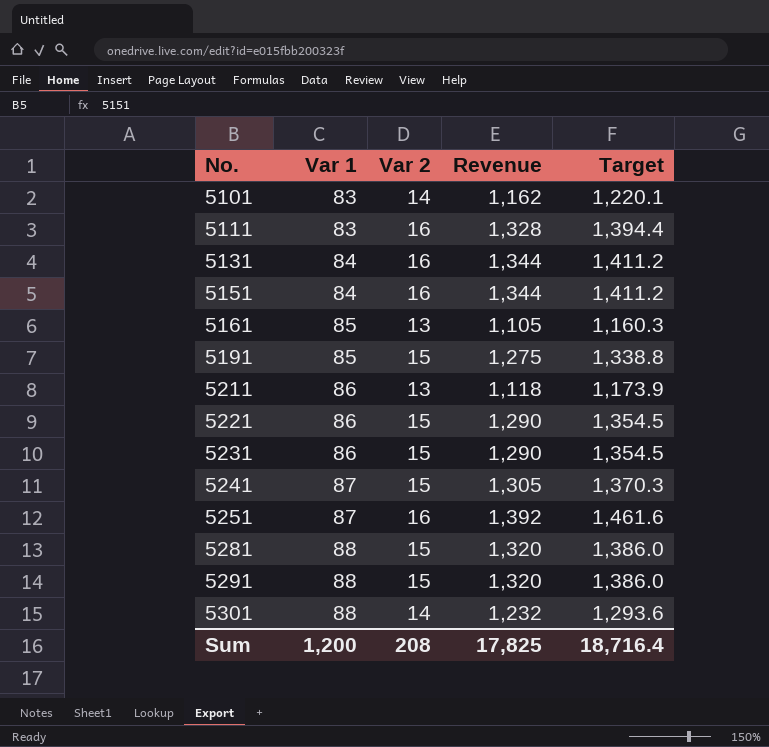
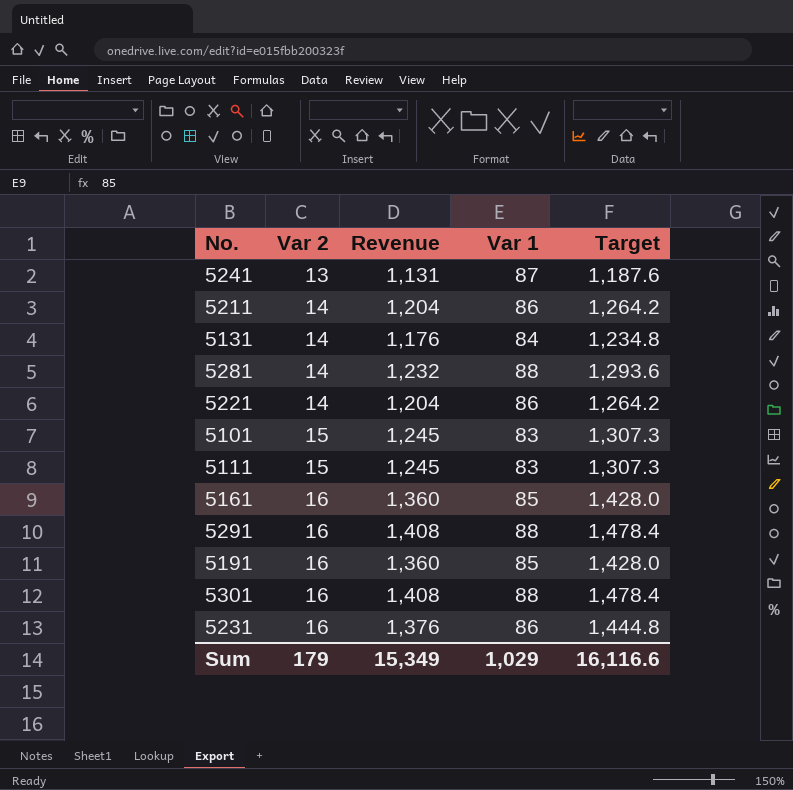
row order: No. ascending -> Var 2 ascending
column Var 1 | position: 2 -> 4
row 5151: 84 | 16 | 1,344 | 1,411.2 -> none
row 5251: 87 | 16 | 1,392 | 1,461.6 -> none
5241 | Var 2: 15 -> 13
5241 | Revenue: 1,305 -> 1,131
5241 | Target: 1,370.3 -> 1,187.6
5211 | Var 2: 13 -> 14
5211 | Revenue: 1,118 -> 1,204
5211 | Target: 1,173.9 -> 1,264.2
5131 | Var 2: 16 -> 14
5131 | Revenue: 1,344 -> 1,176
5131 | Target: 1,411.2 -> 1,234.8
5281 | Var 2: 15 -> 14
5281 | Revenue: 1,320 -> 1,232
5281 | Target: 1,386.0 -> 1,293.6
5221 | Var 2: 15 -> 14
5221 | Revenue: 1,290 -> 1,204
5221 | Target: 1,354.5 -> 1,264.2
5101 | Var 2: 14 -> 15
5101 | Revenue: 1,162 -> 1,245
5101 | Target: 1,220.1 -> 1,307.3
5111 | Var 2: 16 -> 15
5111 | Revenue: 1,328 -> 1,245
5111 | Target: 1,394.4 -> 1,307.3
5161 | Var 2: 13 -> 16
5161 | Revenue: 1,105 -> 1,360
5161 | Target: 1,160.3 -> 1,428.0
5291 | Var 2: 15 -> 16
5291 | Revenue: 1,320 -> 1,408
5291 | Target: 1,386.0 -> 1,478.4
5191 | Var 2: 15 -> 16
5191 | Revenue: 1,275 -> 1,360
5191 | Target: 1,338.8 -> 1,428.0
5301 | Var 2: 14 -> 16
5301 | Revenue: 1,232 -> 1,408
5301 | Target: 1,293.6 -> 1,478.4
5231 | Var 2: 15 -> 16
5231 | Revenue: 1,290 -> 1,376
5231 | Target: 1,354.5 -> 1,444.8
Sum | Var 2: 208 -> 179
Sum | Revenue: 17,825 -> 15,349
Sum | Var 1: 1,200 -> 1,029
Sum | Target: 18,716.4 -> 16,116.6

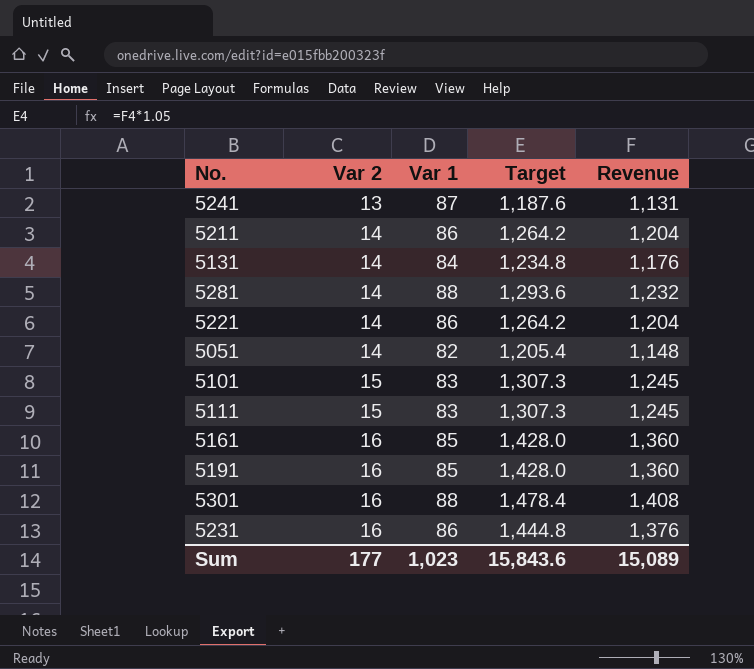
column Revenue | position: 3 -> 5
row 5291: 16 | 1,408 | 88 | 1,478.4 -> none
row 5051: none -> 14 | 82 | 1,205.4 | 1,148
Sum | Var 2: 179 -> 177
Sum | Var 1: 1,029 -> 1,023
Sum | Target: 16,116.6 -> 15,843.6
Sum | Revenue: 15,349 -> 15,089

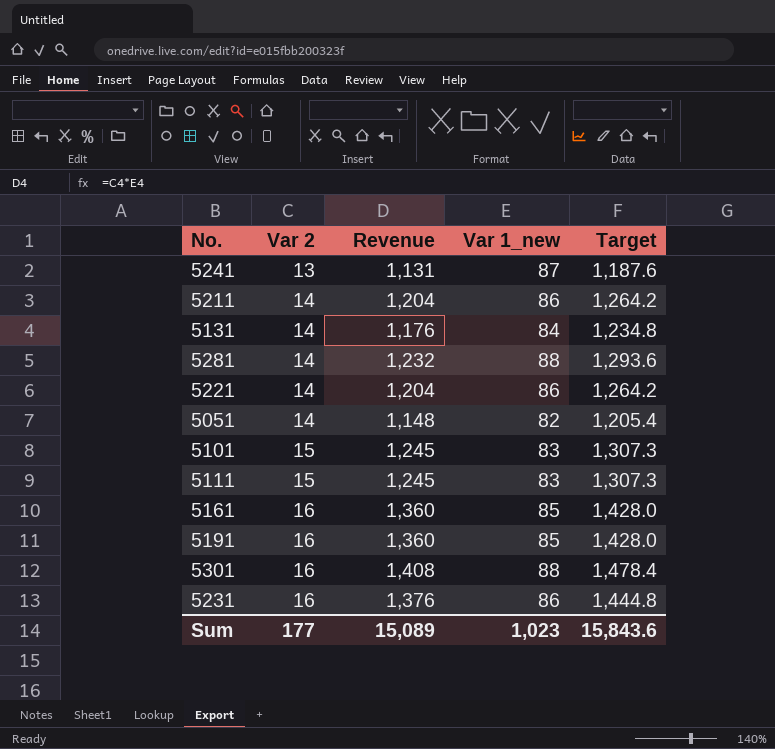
column Revenue | position: 5 -> 3
column name: Var 1 -> Var 1_new

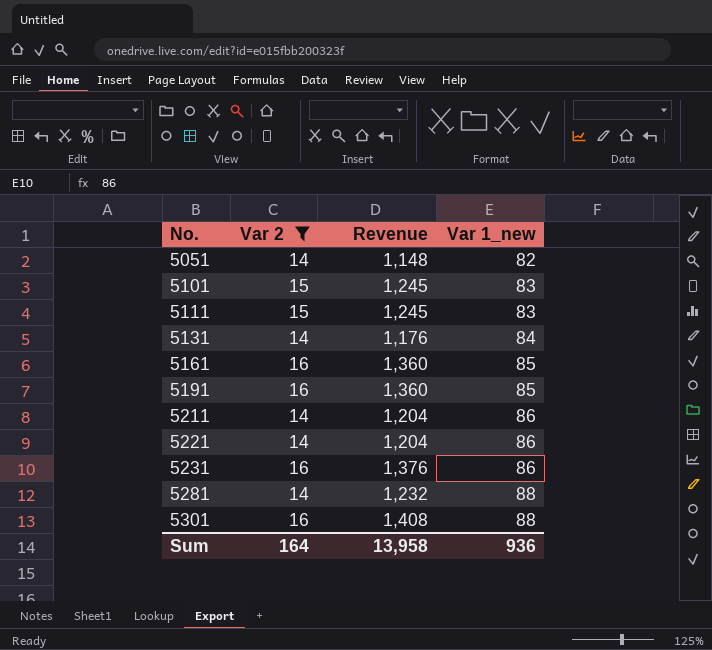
filter: none -> Var 2 != 13
row order: Var 2 ascending -> No. ascending
column Target | formula: [Revenue] * 1.05 -> none
Sum | Var 2: 177 -> 164
Sum | Revenue: 15,089 -> 13,958
Sum | Var 1_new: 1,023 -> 936

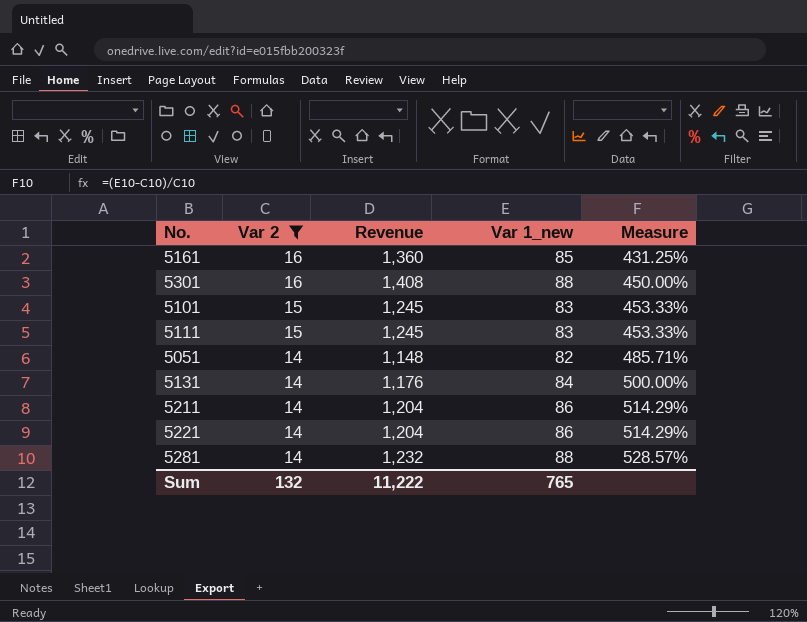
row order: No. ascending -> Var 2 descending
column Measure | formula: none -> ([Var 1_new] - [Var 2]) / [Var 2]
row 5191: 16 | 1,360 | 85 -> none
row 5231: 16 | 1,376 | 86 -> none
Sum | Var 2: 164 -> 132
Sum | Revenue: 13,958 -> 11,222
Sum | Var 1_new: 936 -> 765

